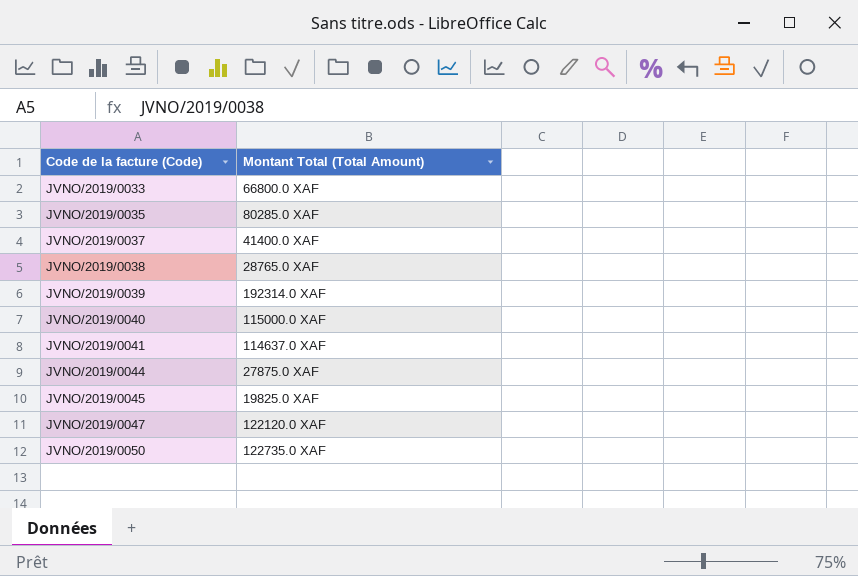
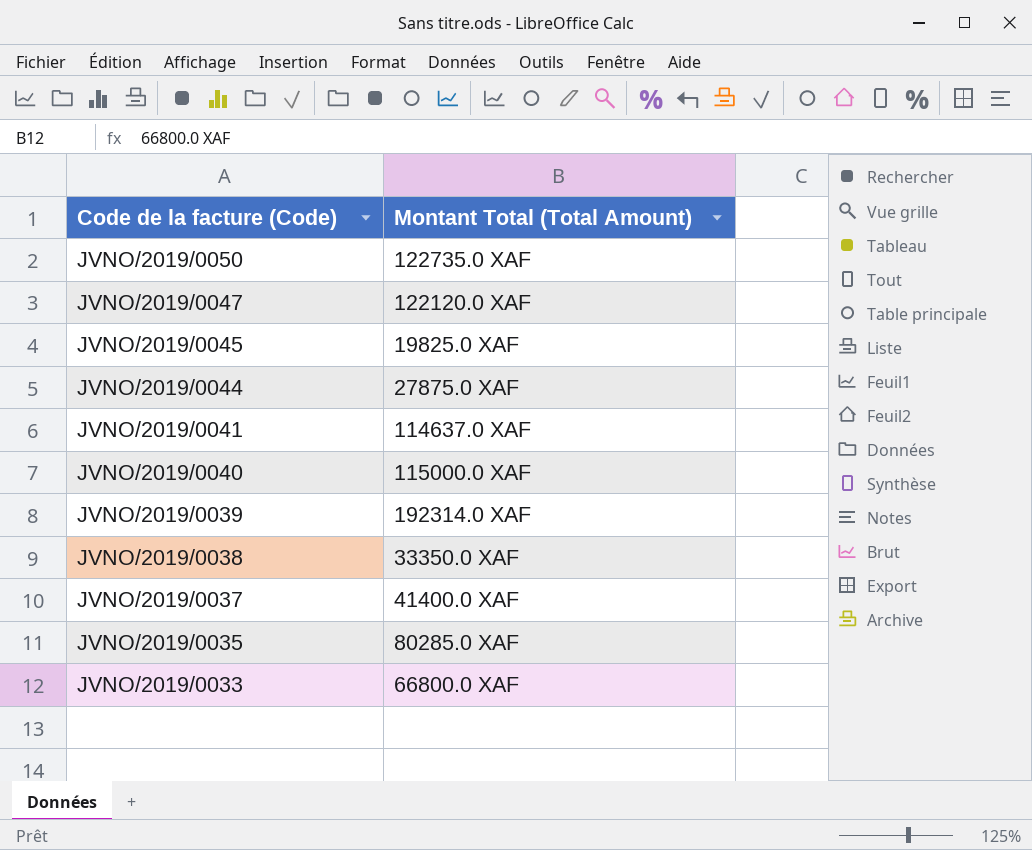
row order: Code de la facture (Code) ascending -> Code de la facture (Code) descending
JVNO/2019/0038 | Montant Total (Total Amount): 28765.0 XAF -> 33350.0 XAF

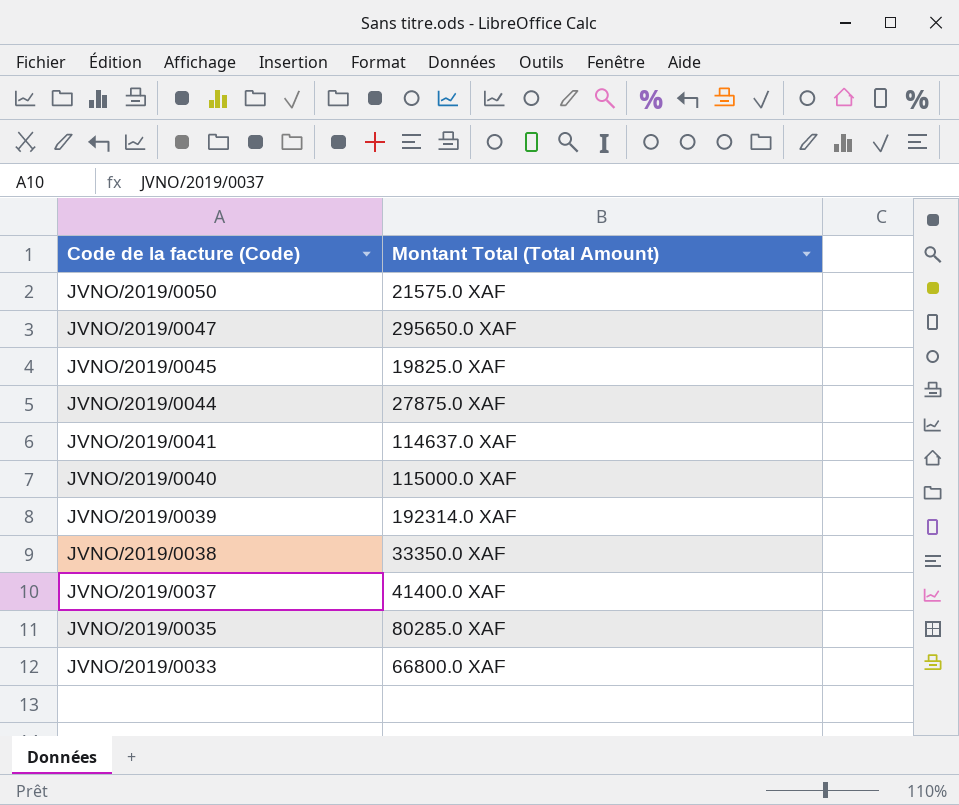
JVNO/2019/0050 | Montant Total (Total Amount): 122735.0 XAF -> 21575.0 XAF
JVNO/2019/0047 | Montant Total (Total Amount): 122120.0 XAF -> 295650.0 XAF

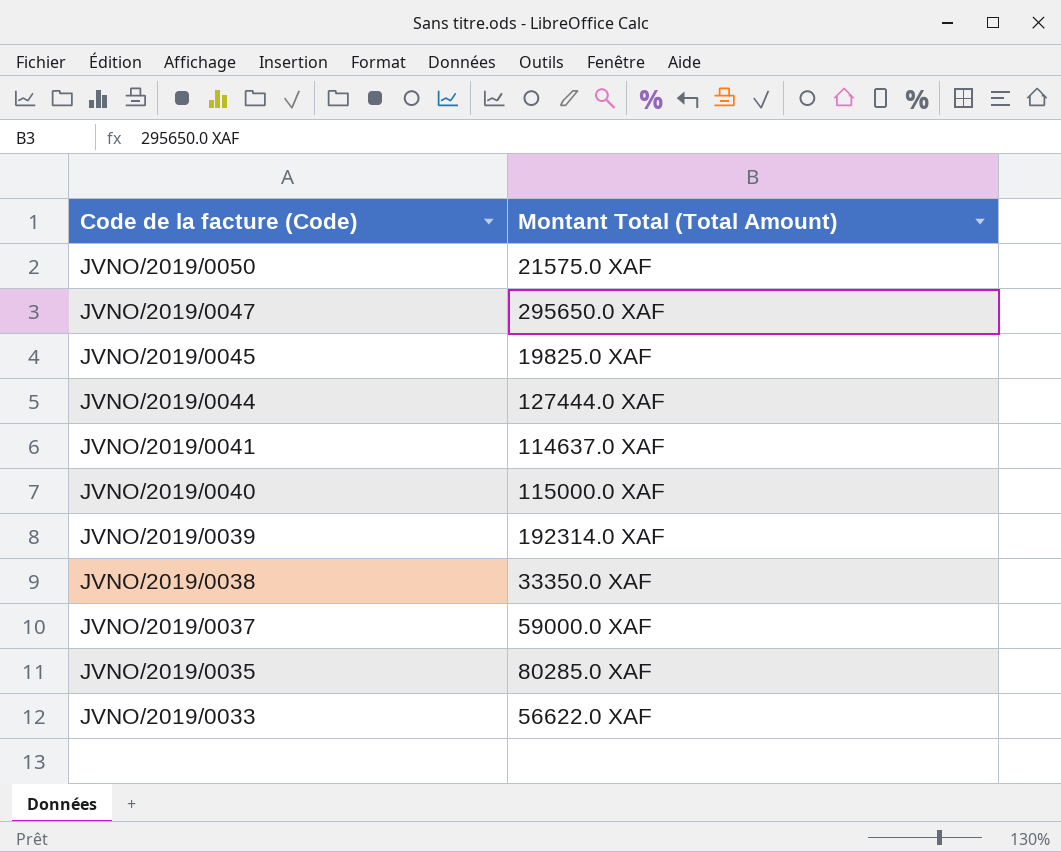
JVNO/2019/0044 | Montant Total (Total Amount): 27875.0 XAF -> 127444.0 XAF
JVNO/2019/0037 | Montant Total (Total Amount): 41400.0 XAF -> 59000.0 XAF
JVNO/2019/0033 | Montant Total (Total Amount): 66800.0 XAF -> 56622.0 XAF

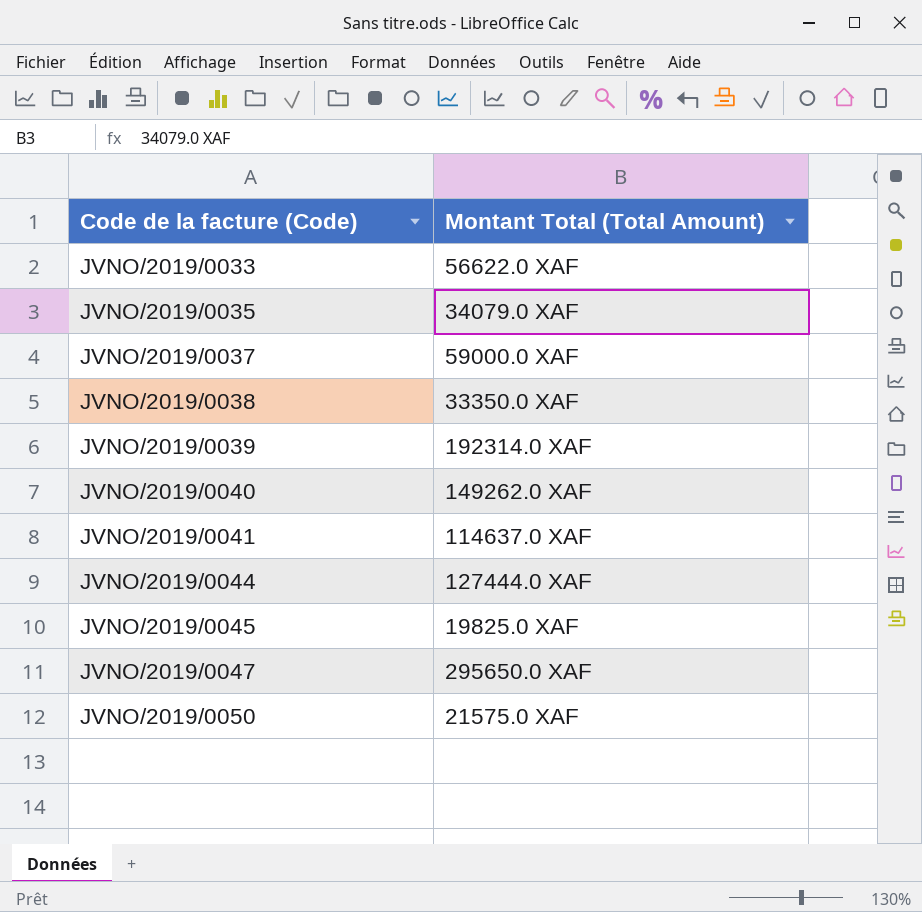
row order: Code de la facture (Code) descending -> Code de la facture (Code) ascending
JVNO/2019/0035 | Montant Total (Total Amount): 80285.0 XAF -> 34079.0 XAF
JVNO/2019/0040 | Montant Total (Total Amount): 115000.0 XAF -> 149262.0 XAF

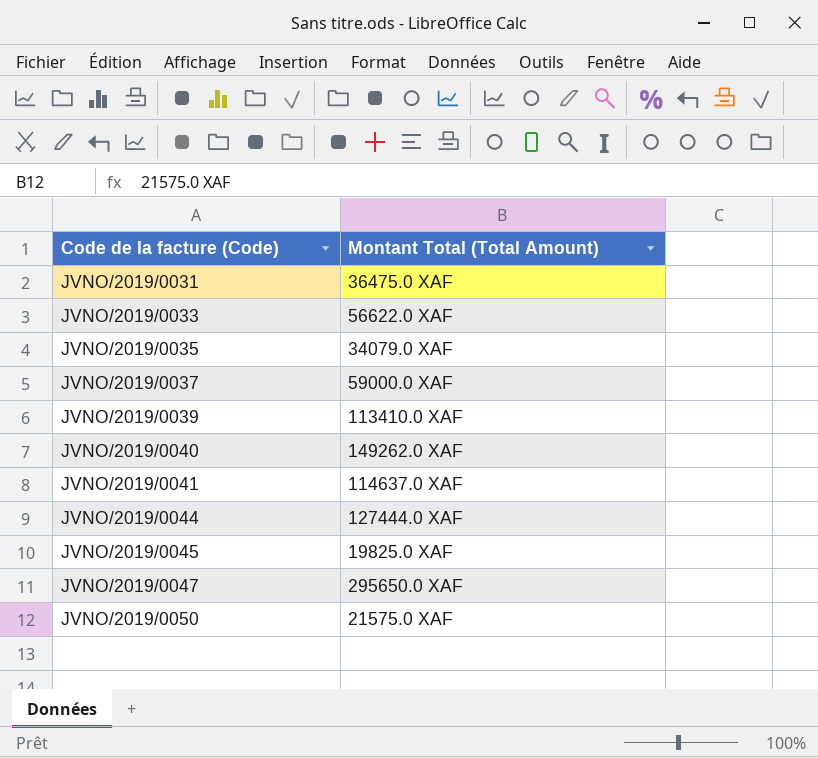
row JVNO/2019/0038: 33350.0 XAF -> none
row JVNO/2019/0031: none -> 36475.0 XAF
JVNO/2019/0039 | Montant Total (Total Amount): 192314.0 XAF -> 113410.0 XAF

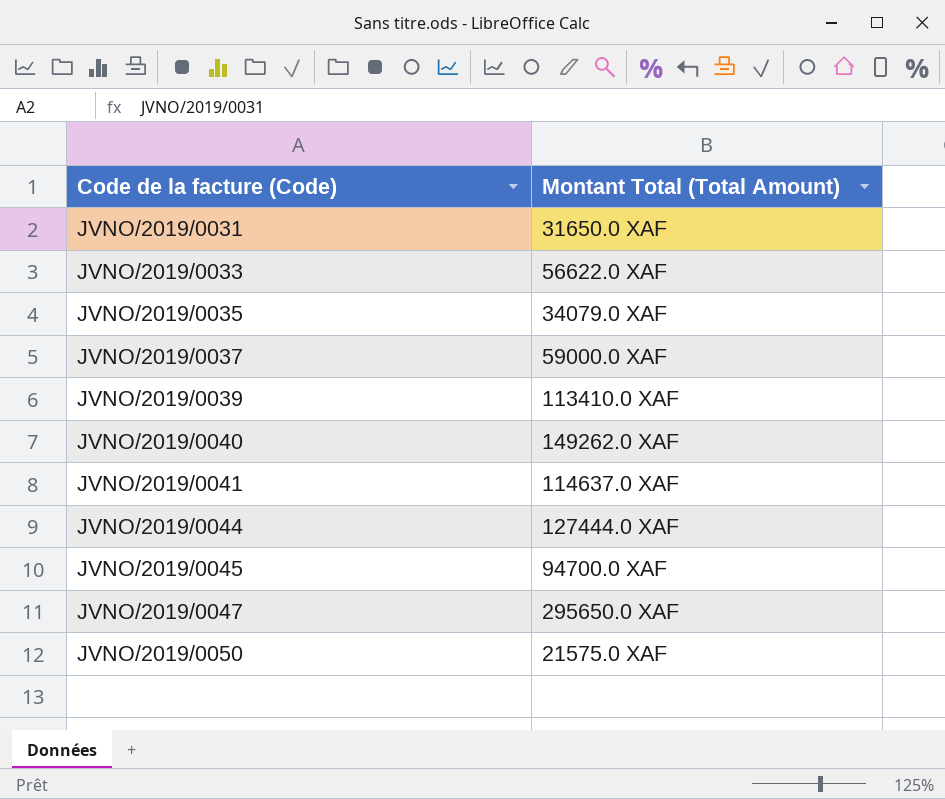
JVNO/2019/0031 | Montant Total (Total Amount): 36475.0 XAF -> 31650.0 XAF
JVNO/2019/0045 | Montant Total (Total Amount): 19825.0 XAF -> 94700.0 XAF

